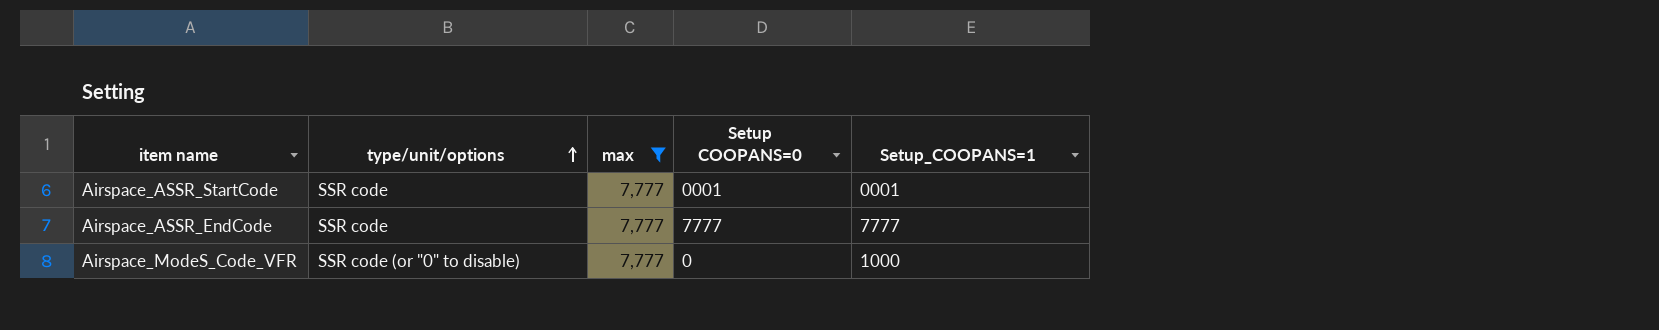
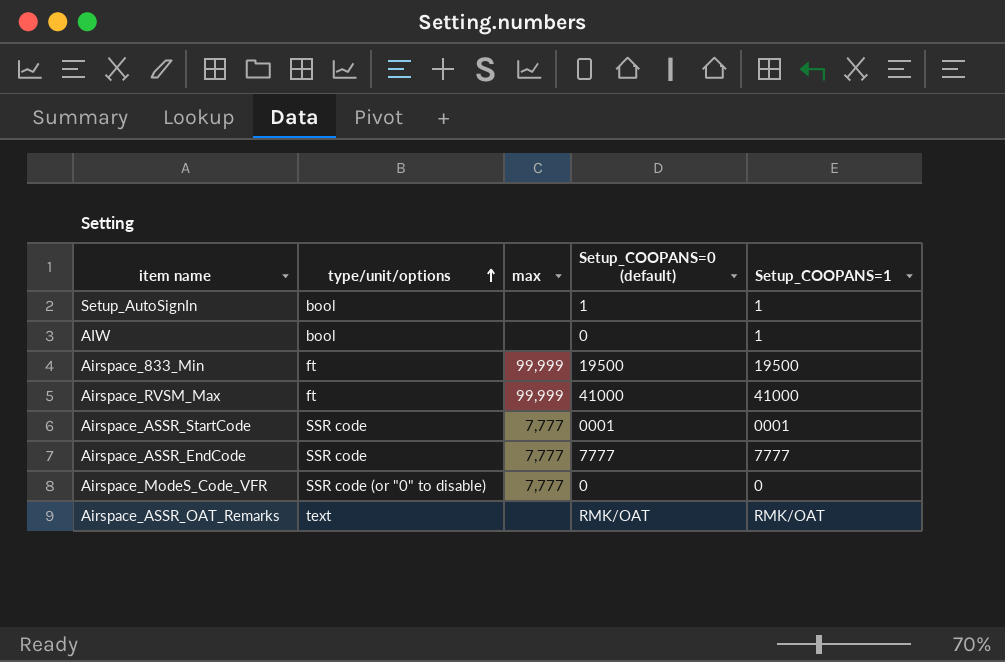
filter: max = 7,777 -> none
column name: Setup COOPANS=0 -> Setup_COOPANS=0 (default)
Airspace_ModeS_Code_VFR | Setup_COOPANS=1: 1000 -> 0

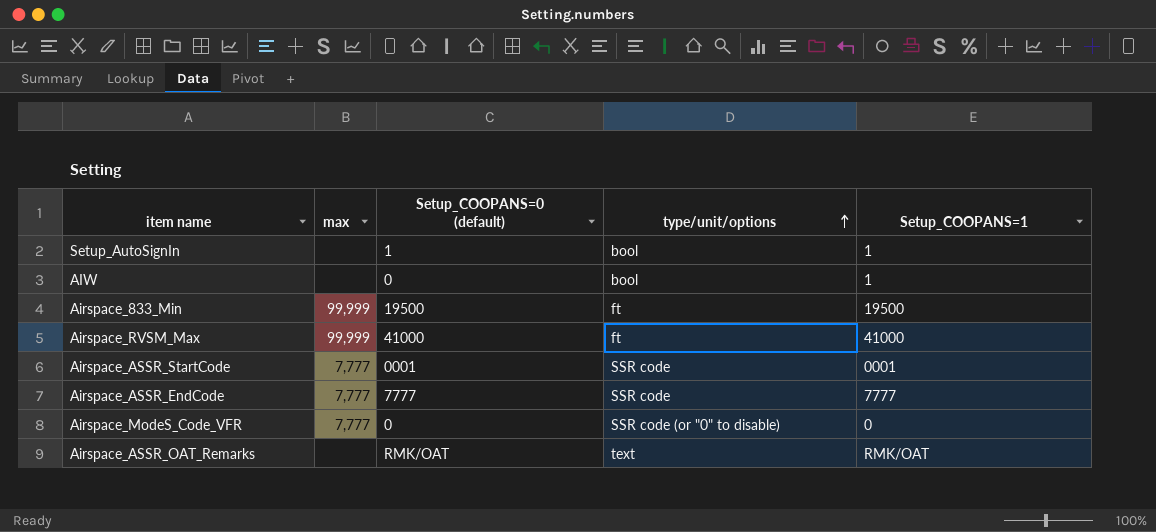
column type/unit/options | position: 2 -> 4

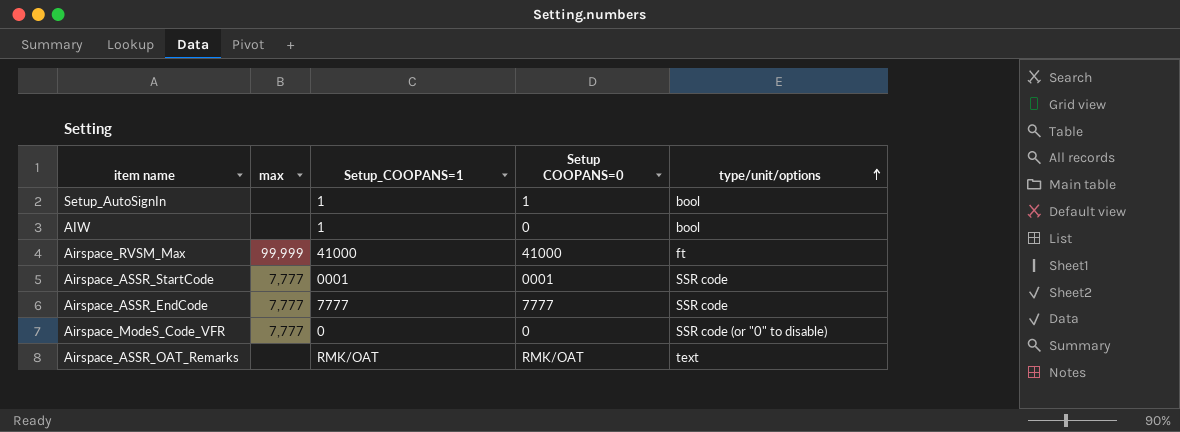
column Setup_COOPANS=1 | position: 5 -> 3
column name: Setup_COOPANS=0 (default) -> Setup COOPANS=0
row Airspace_833_Min: 99,999 | 19500 | ft | 19500 -> none

